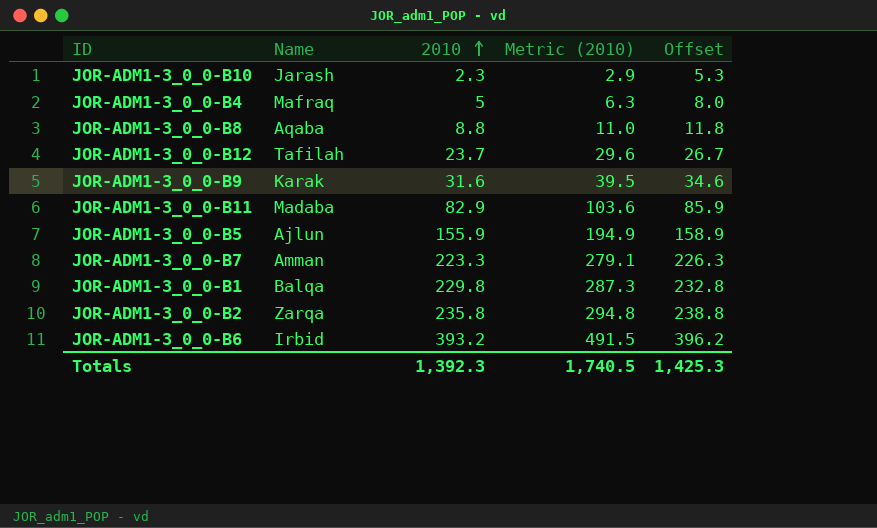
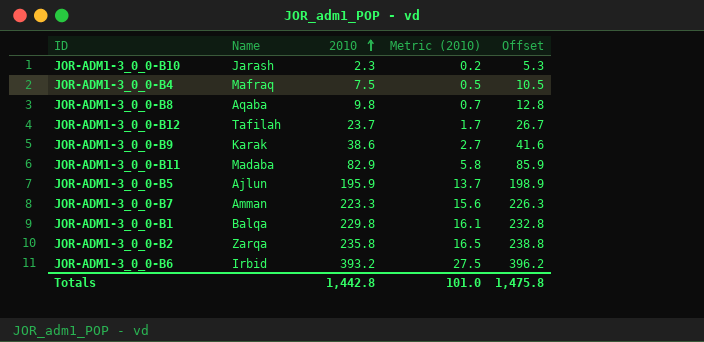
column Metric (2010) | formula: [2010] * 1.25 -> [2010] * 0.07
JOR-ADM1-3_0_0-B4 | 2010: 5 -> 7.5
JOR-ADM1-3_0_0-B4 | Offset: 8.0 -> 10.5
JOR-ADM1-3_0_0-B8 | 2010: 8.8 -> 9.8
JOR-ADM1-3_0_0-B8 | Offset: 11.8 -> 12.8
JOR-ADM1-3_0_0-B9 | 2010: 31.6 -> 38.6
JOR-ADM1-3_0_0-B9 | Offset: 34.6 -> 41.6
JOR-ADM1-3_0_0-B5 | 2010: 155.9 -> 195.9
JOR-ADM1-3_0_0-B5 | Offset: 158.9 -> 198.9
Totals | 2010: 1,392.3 -> 1,442.8
Totals | Metric (2010): 1,740.5 -> 101.0
Totals | Offset: 1,425.3 -> 1,475.8

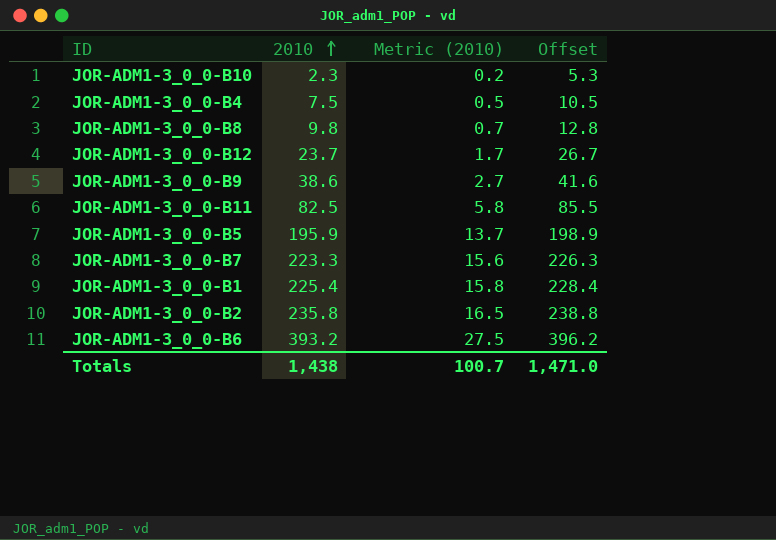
column Name | position: 2 -> none
JOR-ADM1-3_0_0-B11 | 2010: 82.9 -> 82.5
JOR-ADM1-3_0_0-B11 | Offset: 85.9 -> 85.5
JOR-ADM1-3_0_0-B1 | 2010: 229.8 -> 225.4
JOR-ADM1-3_0_0-B1 | Metric (2010): 16.1 -> 15.8
JOR-ADM1-3_0_0-B1 | Offset: 232.8 -> 228.4
Totals | 2010: 1,442.8 -> 1,438
Totals | Metric (2010): 101.0 -> 100.7
Totals | Offset: 1,475.8 -> 1,471.0

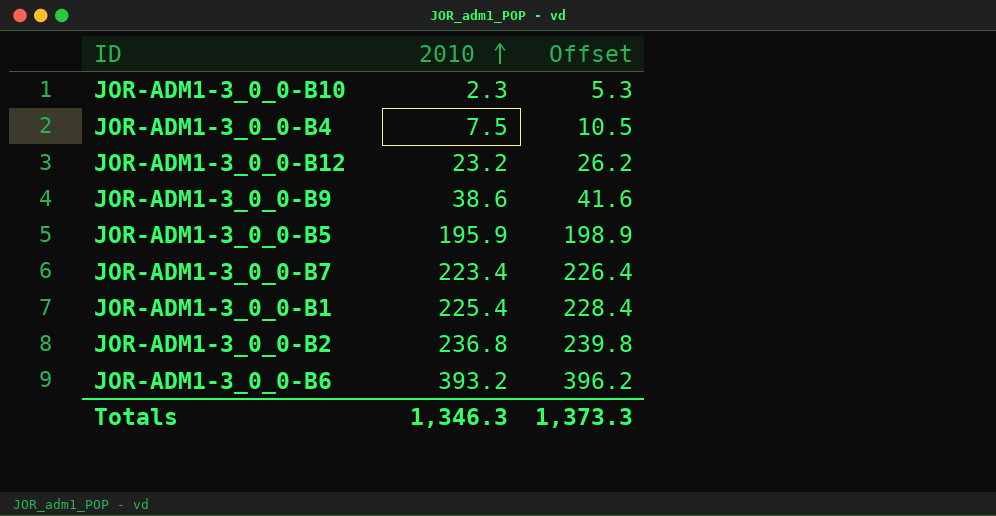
column Metric (2010) | formula: [2010] * 0.07 -> none
row JOR-ADM1-3_0_0-B8: 9.8 | 0.7 | 12.8 -> none
row JOR-ADM1-3_0_0-B11: 82.5 | 5.8 | 85.5 -> none
JOR-ADM1-3_0_0-B12 | 2010: 23.7 -> 23.2
JOR-ADM1-3_0_0-B12 | Offset: 26.7 -> 26.2
JOR-ADM1-3_0_0-B7 | 2010: 223.3 -> 223.4
JOR-ADM1-3_0_0-B7 | Offset: 226.3 -> 226.4
JOR-ADM1-3_0_0-B2 | 2010: 235.8 -> 236.8
JOR-ADM1-3_0_0-B2 | Offset: 238.8 -> 239.8
Totals | 2010: 1,438 -> 1,346.3
Totals | Offset: 1,471.0 -> 1,373.3

